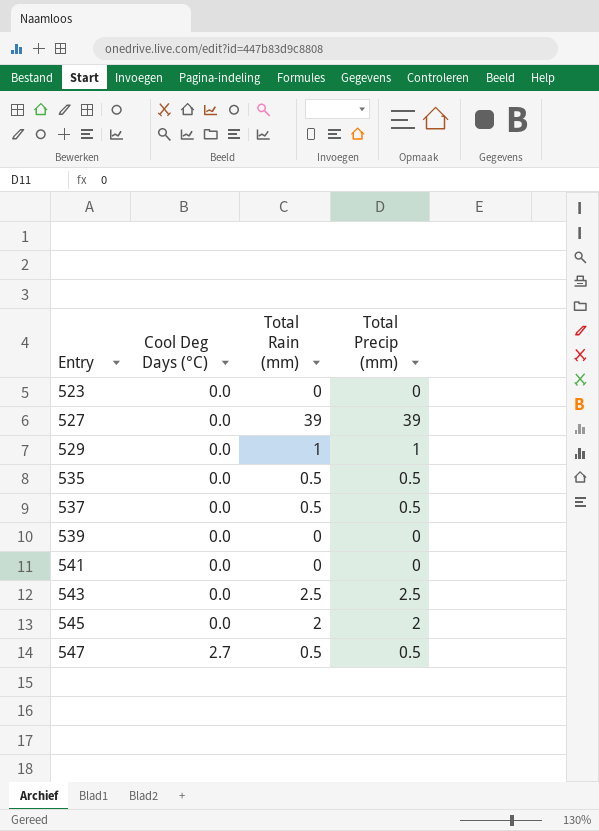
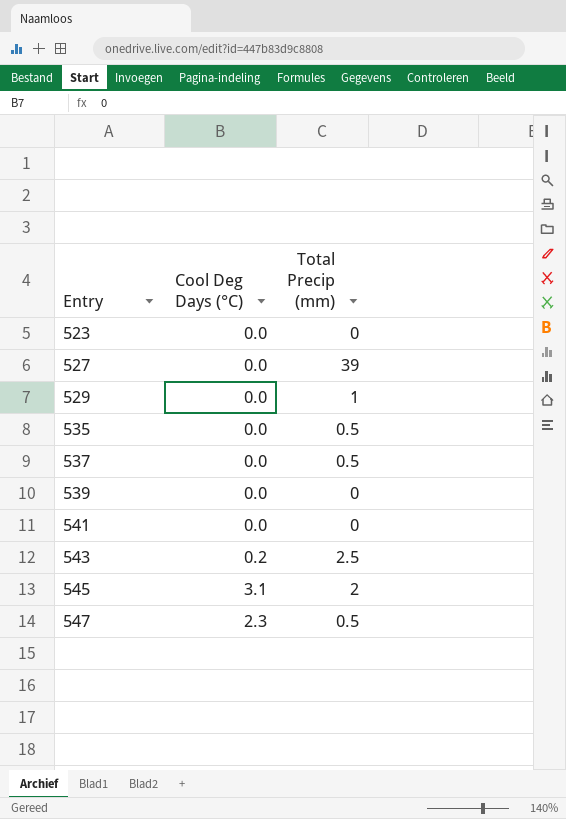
column Total Rain (mm) | position: 3 -> none
543 | Cool Deg Days (°C): 0.0 -> 0.2
545 | Cool Deg Days (°C): 0.0 -> 3.1
547 | Cool Deg Days (°C): 2.7 -> 2.3

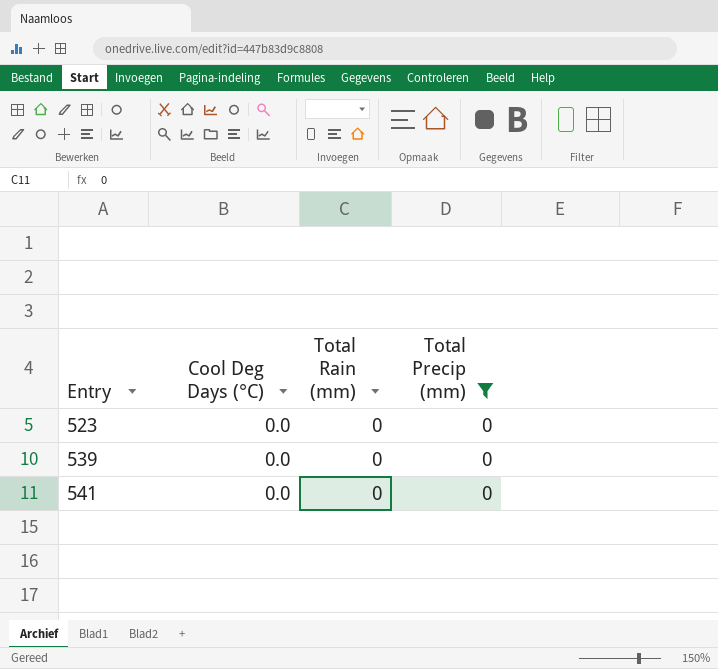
filter: none -> Total Precip (mm) = 0
column Total Rain (mm) | position: none -> 3

